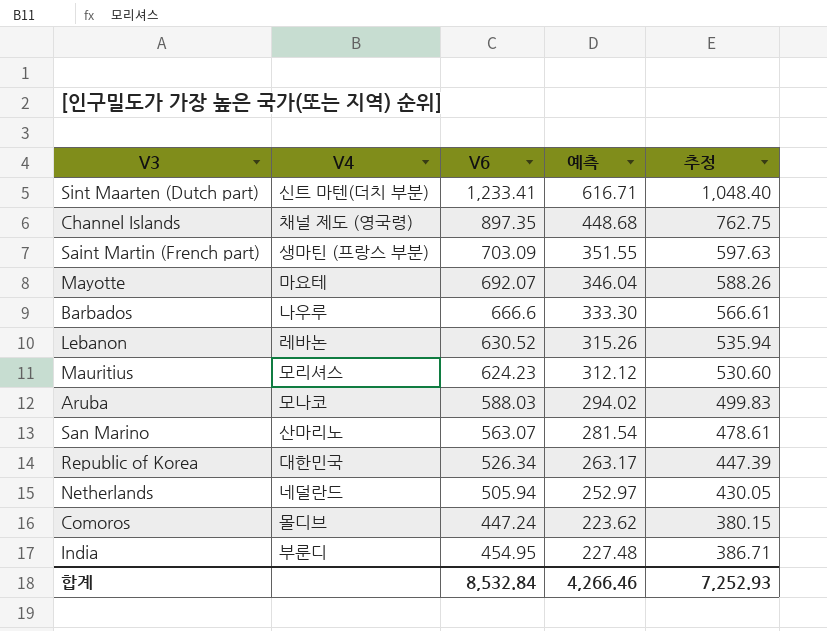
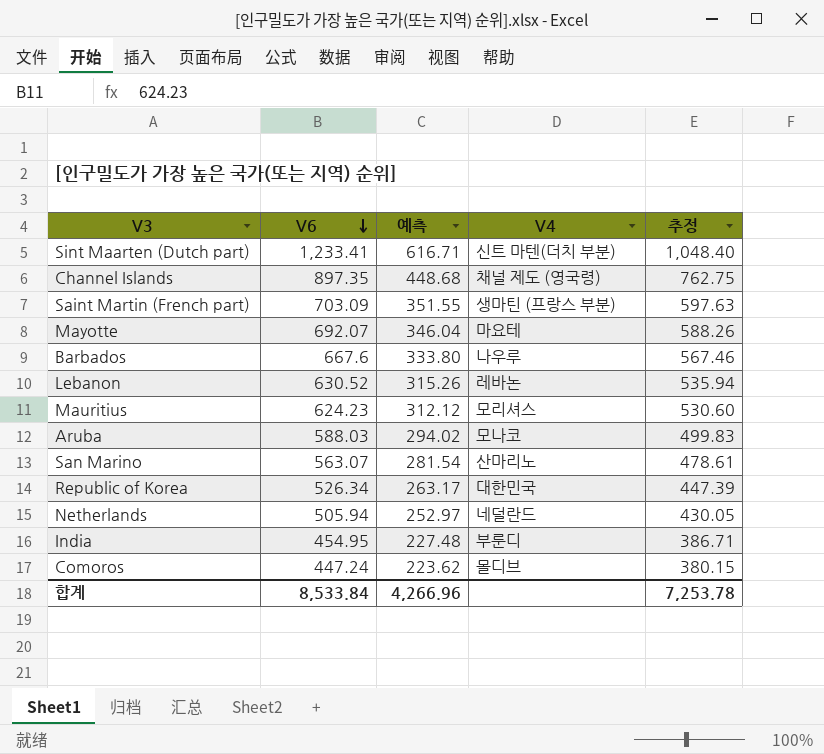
row order: none -> V6 descending
column V4 | position: 2 -> 4
Barbados | V6: 666.6 -> 667.6
Barbados | 예측: 333.30 -> 333.80
Barbados | 추정: 566.61 -> 567.46
합계 | V6: 8,532.84 -> 8,533.84
합계 | 예측: 4,266.46 -> 4,266.96
합계 | 추정: 7,252.93 -> 7,253.78

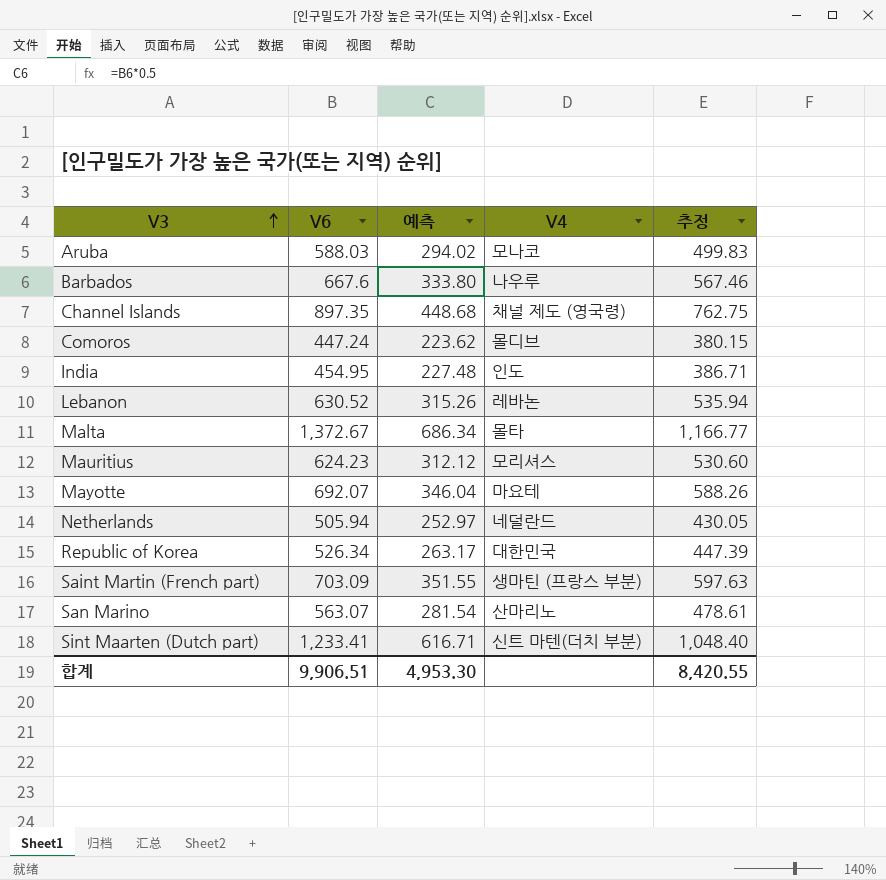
row order: V6 descending -> V3 ascending
India | V4: 부룬디 -> 인도
row Malta: none -> 1,372.67 | 686.34 | 몰타 | 1,166.77
합계 | V6: 8,533.84 -> 9,906.51
합계 | 예측: 4,266.96 -> 4,953.30
합계 | 추정: 7,253.78 -> 8,420.55

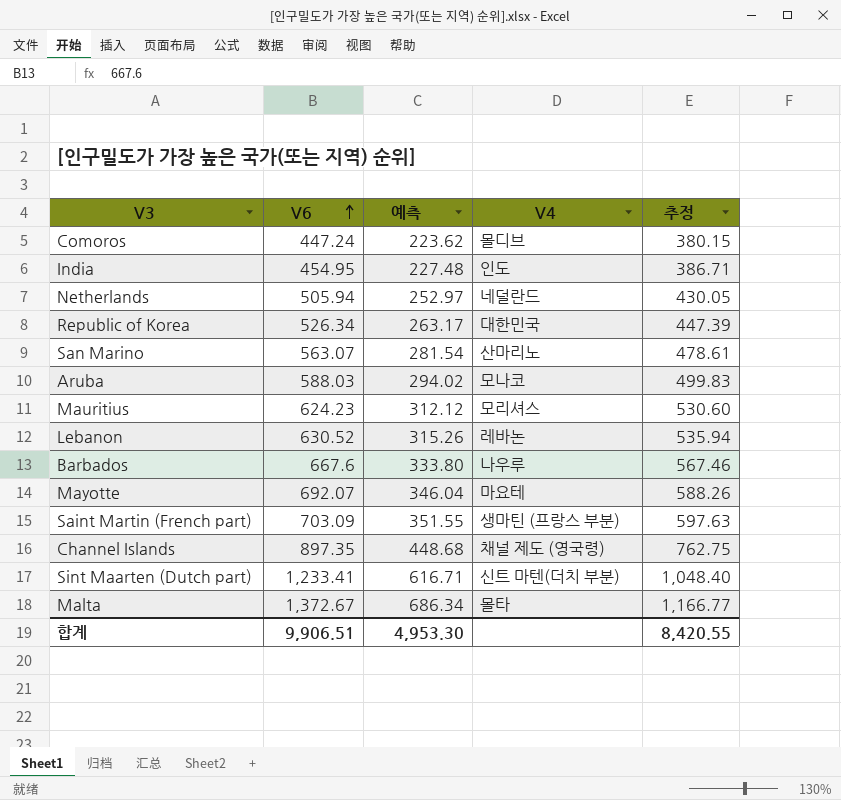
row order: V3 ascending -> V6 ascending

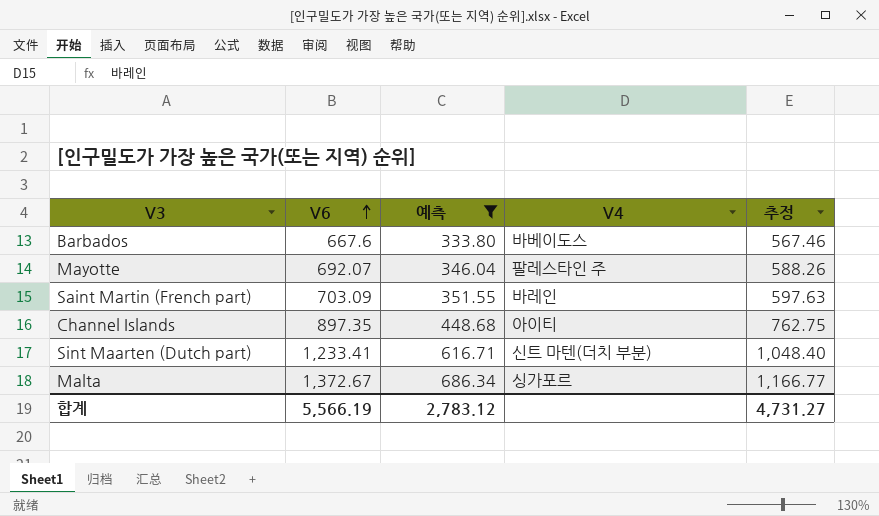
filter: none -> 예측 >= 333.80
Barbados | V4: 나우루 -> 바베이도스
Mayotte | V4: 마요테 -> 팔레스타인 주
Saint Martin (French part) | V4: 생마틴 (프랑스 부분) -> 바레인
Channel Islands | V4: 채널 제도 (영국령) -> 아이티
Malta | V4: 몰타 -> 싱가포르
합계 | V6: 9,906.51 -> 5,566.19
합계 | 예측: 4,953.30 -> 2,783.12
합계 | 추정: 8,420.55 -> 4,731.27

